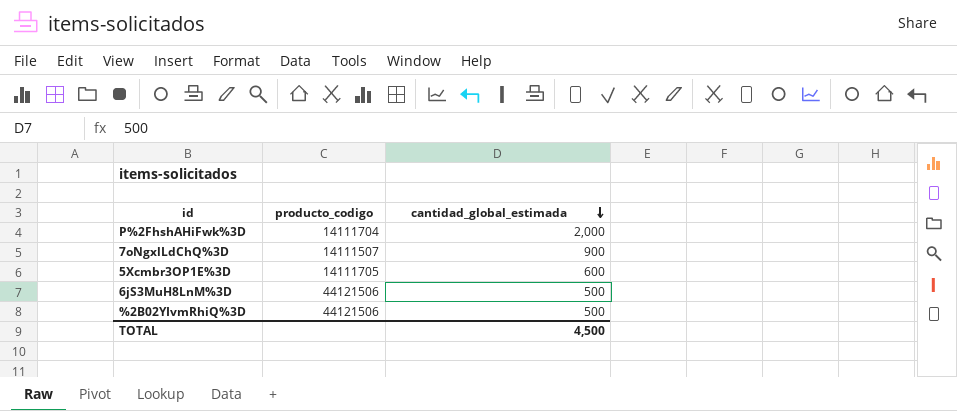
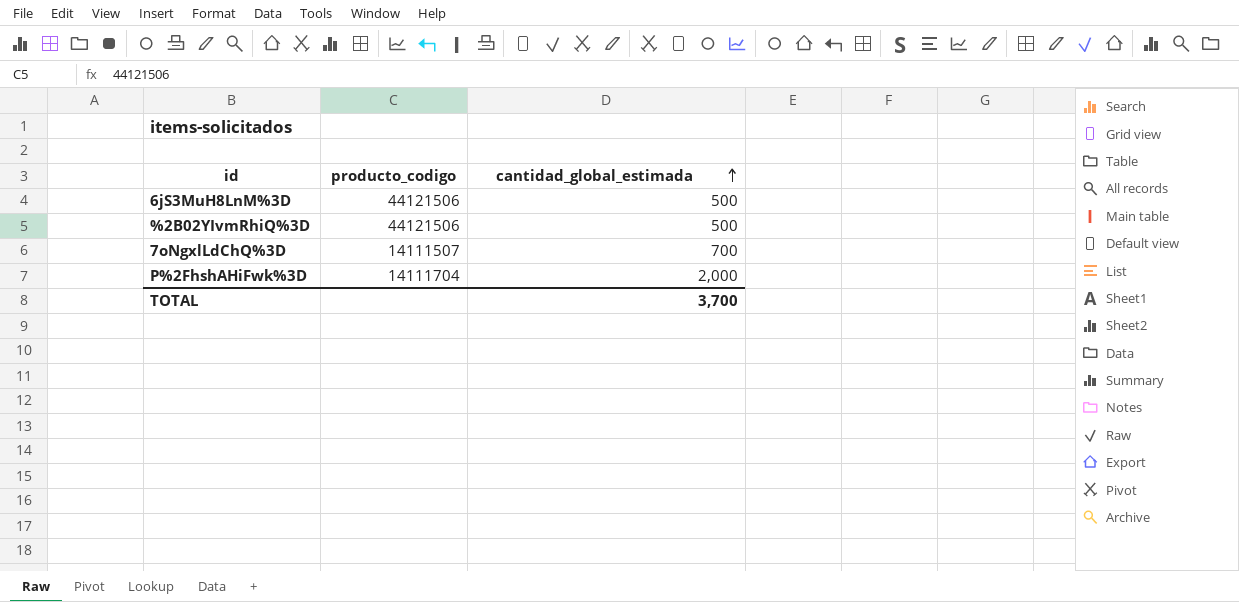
row order: cantidad_global_estimada descending -> cantidad_global_estimada ascending
row 5Xcmbr3OP1E%3D: 14111705 | 600 -> none
7oNgxlLdChQ%3D | cantidad_global_estimada: 900 -> 700
TOTAL | cantidad_global_estimada: 4,500 -> 3,700

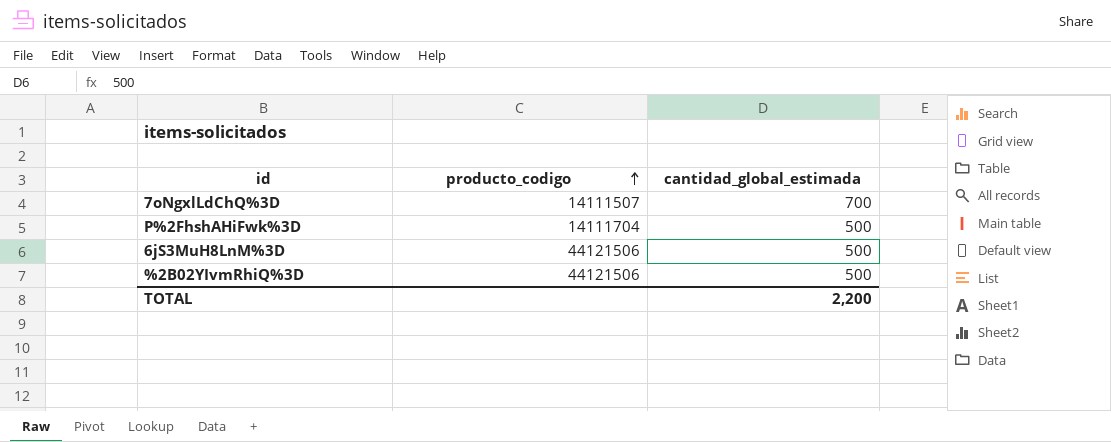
row order: cantidad_global_estimada ascending -> producto_codigo ascending
P%2FhshAHiFwk%3D | cantidad_global_estimada: 2,000 -> 500
TOTAL | cantidad_global_estimada: 3,700 -> 2,200

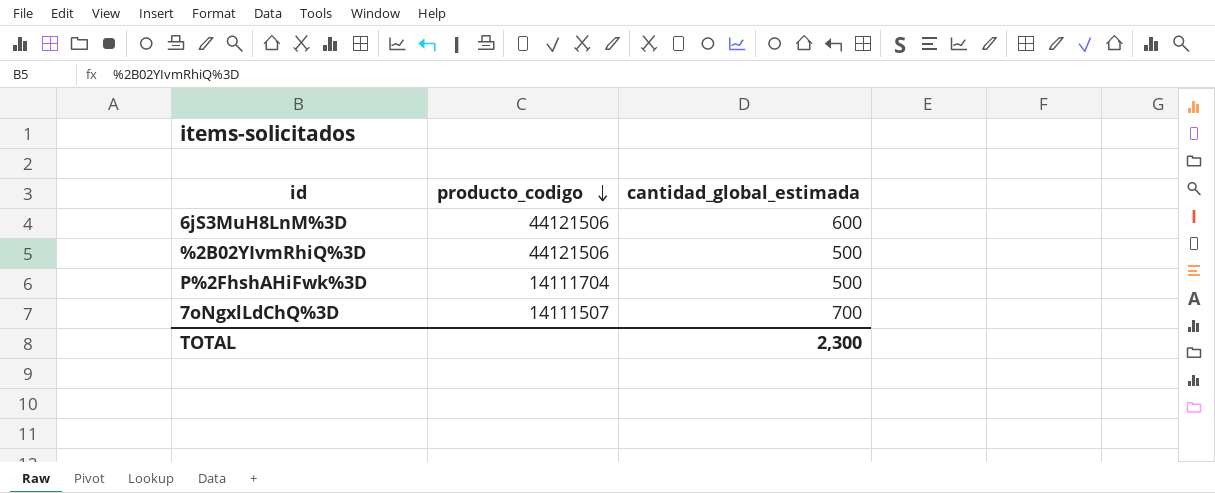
row order: producto_codigo ascending -> producto_codigo descending
6jS3MuH8LnM%3D | cantidad_global_estimada: 500 -> 600
TOTAL | cantidad_global_estimada: 2,200 -> 2,300

